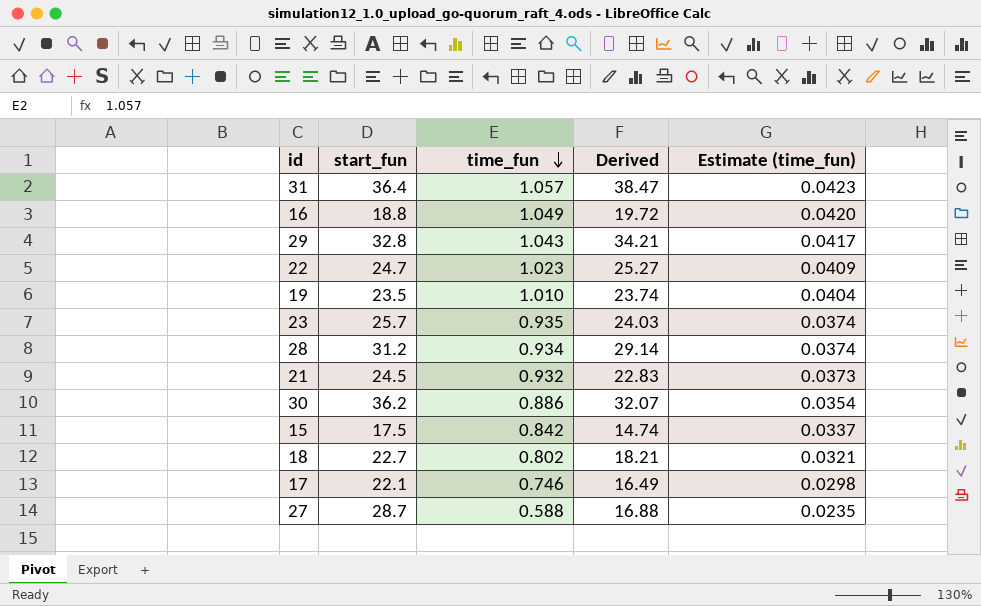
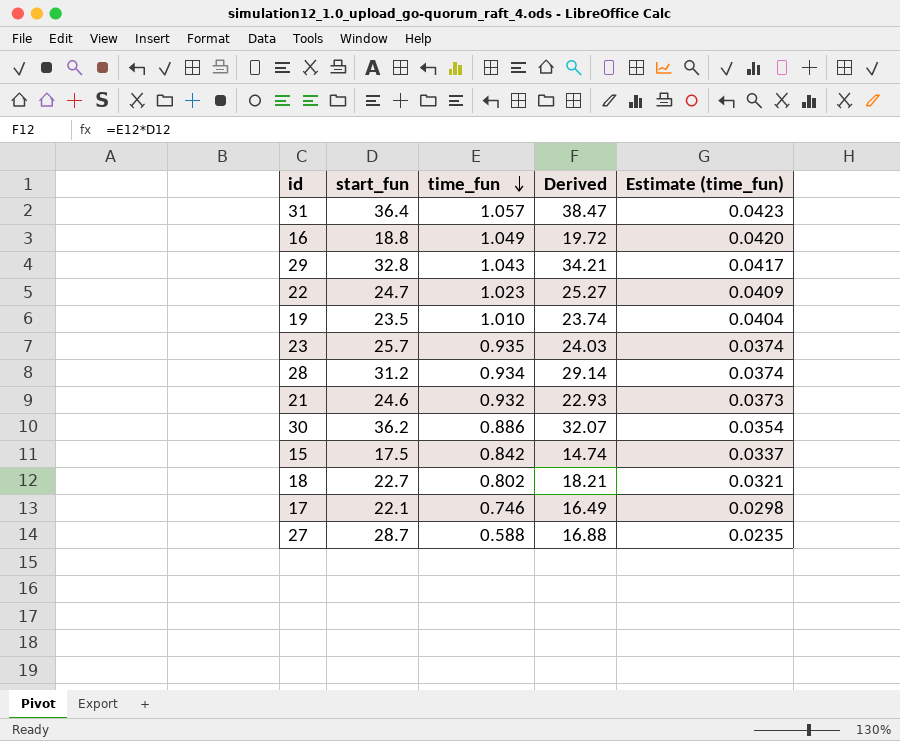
21 | start_fun: 24.5 -> 24.6
21 | Derived: 22.83 -> 22.93

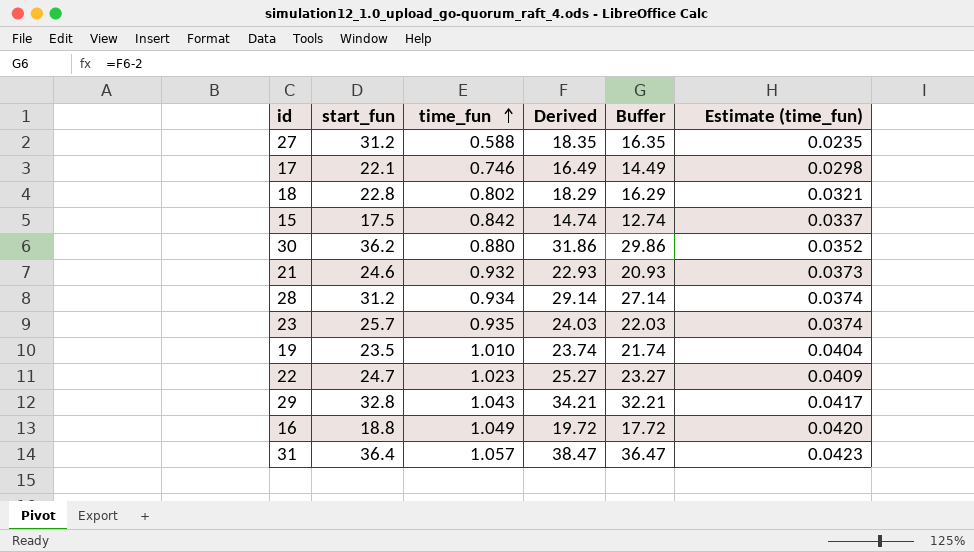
row order: time_fun descending -> time_fun ascending
column Buffer | formula: none -> [Derived] - 2
27 | start_fun: 28.7 -> 31.2
27 | Derived: 16.88 -> 18.35
18 | start_fun: 22.7 -> 22.8
18 | Derived: 18.21 -> 18.29
30 | time_fun: 0.886 -> 0.880
30 | Derived: 32.07 -> 31.86
30 | Estimate (time_fun): 0.0354 -> 0.0352

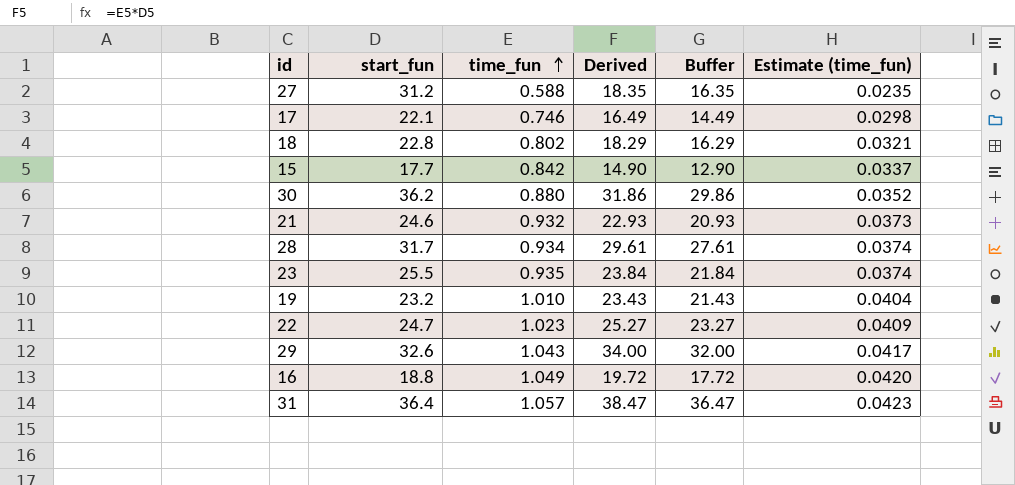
15 | start_fun: 17.5 -> 17.7
15 | Derived: 14.74 -> 14.90
15 | Buffer: 12.74 -> 12.90
28 | start_fun: 31.2 -> 31.7
28 | Derived: 29.14 -> 29.61
28 | Buffer: 27.14 -> 27.61
23 | start_fun: 25.7 -> 25.5
23 | Derived: 24.03 -> 23.84
23 | Buffer: 22.03 -> 21.84
19 | start_fun: 23.5 -> 23.2
19 | Derived: 23.74 -> 23.43
19 | Buffer: 21.74 -> 21.43
29 | start_fun: 32.8 -> 32.6
29 | Derived: 34.21 -> 34.00
29 | Buffer: 32.21 -> 32.00

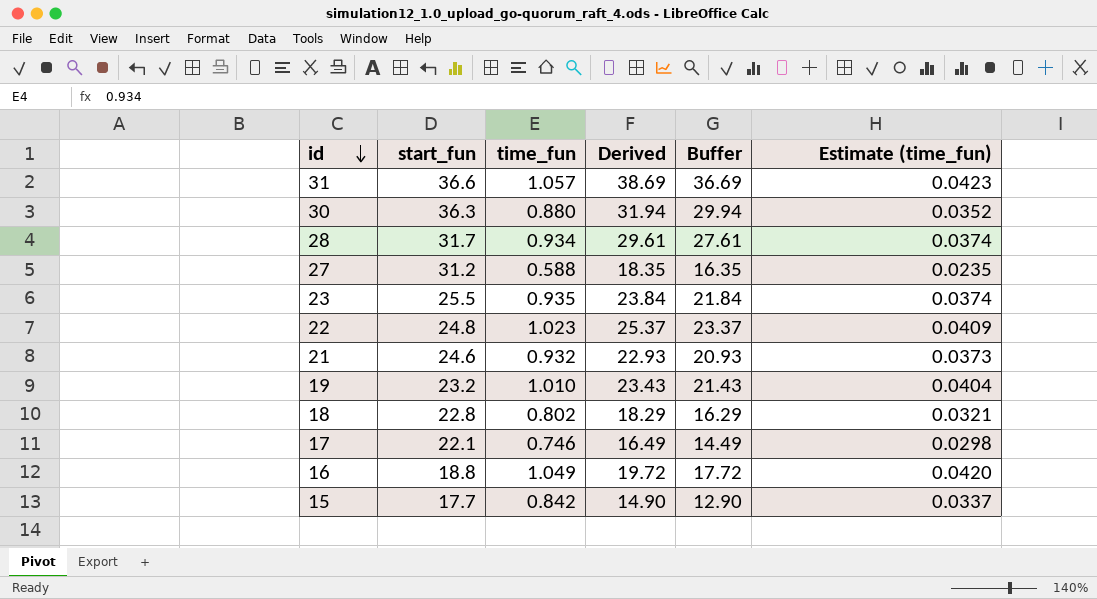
row order: time_fun ascending -> id descending
row 29: 32.6 | 1.043 | 34.00 | 32.00 | 0.0417 -> none
31 | start_fun: 36.4 -> 36.6
31 | Derived: 38.47 -> 38.69
31 | Buffer: 36.47 -> 36.69
30 | start_fun: 36.2 -> 36.3
30 | Derived: 31.86 -> 31.94
30 | Buffer: 29.86 -> 29.94
22 | start_fun: 24.7 -> 24.8
22 | Derived: 25.27 -> 25.37
22 | Buffer: 23.27 -> 23.37

